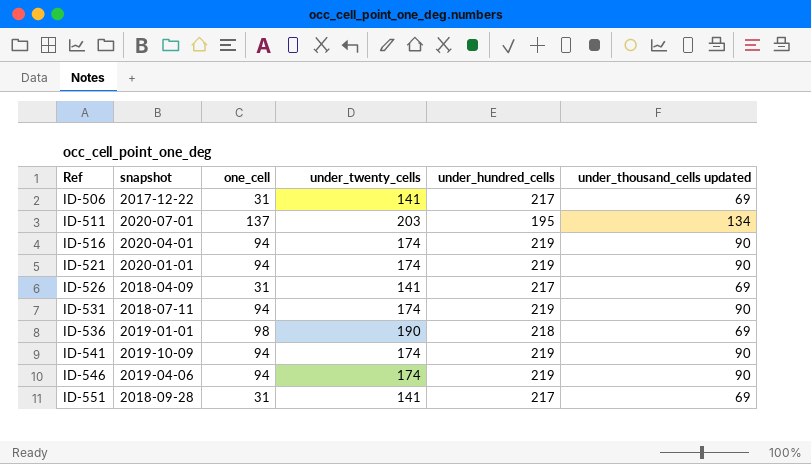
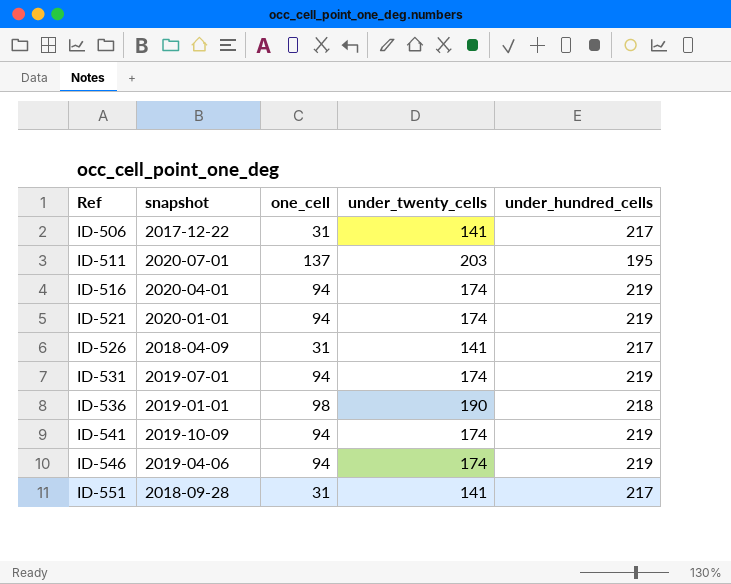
column under_thousand_cells updated | position: 6 -> none
ID-531 | snapshot: 2018-07-11 -> 2019-07-01

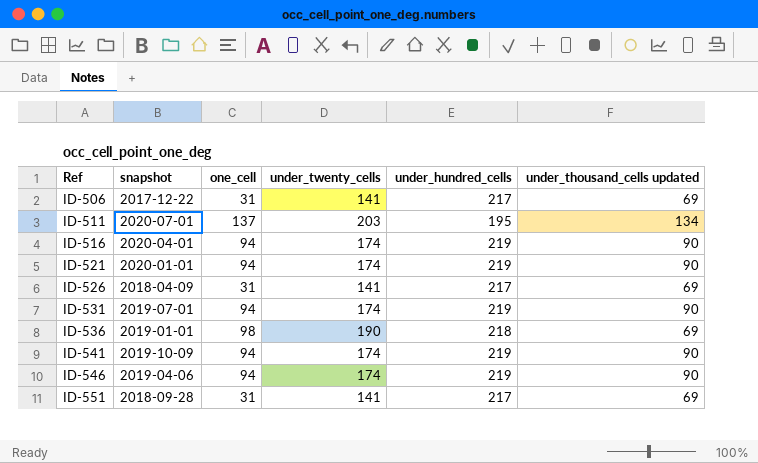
column under_thousand_cells updated | position: none -> 6

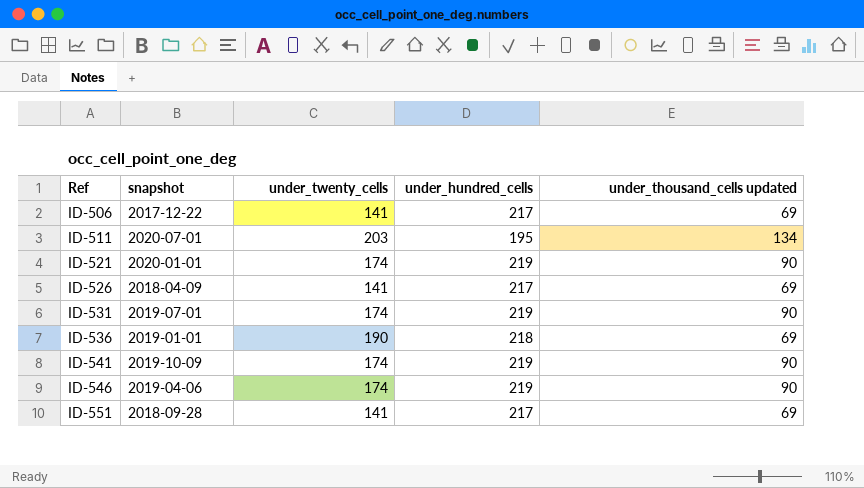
column one_cell | position: 3 -> none
row ID-516: 2020-04-01 | 94 | 174 | 219 | 90 -> none

